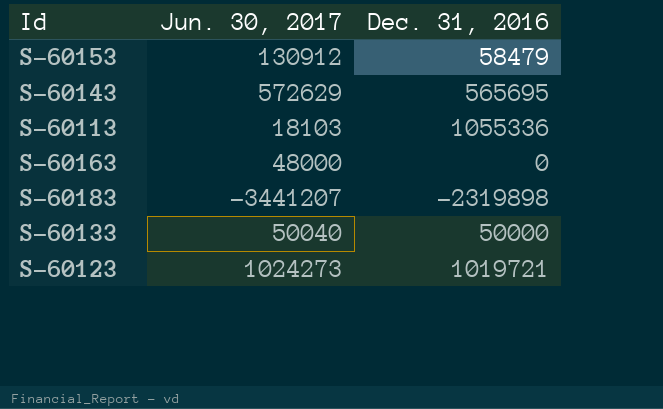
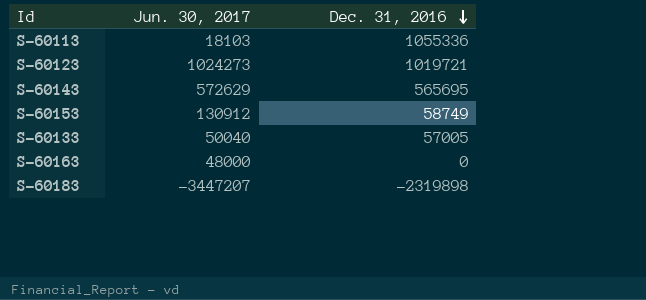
row order: none -> Dec. 31, 2016 descending
S-60153 | Dec. 31, 2016: 58479 -> 58749
S-60133 | Dec. 31, 2016: 50000 -> 57005
S-60183 | Jun. 30, 2017: -3441207 -> -3447207

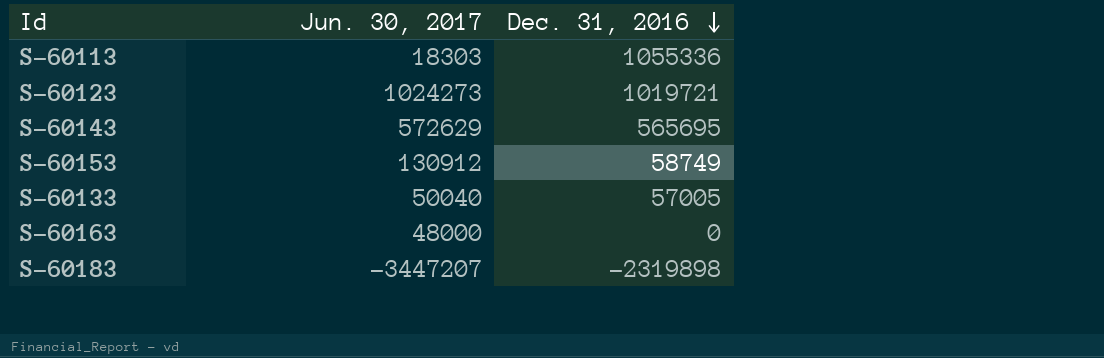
S-60113 | Jun. 30, 2017: 18103 -> 18303

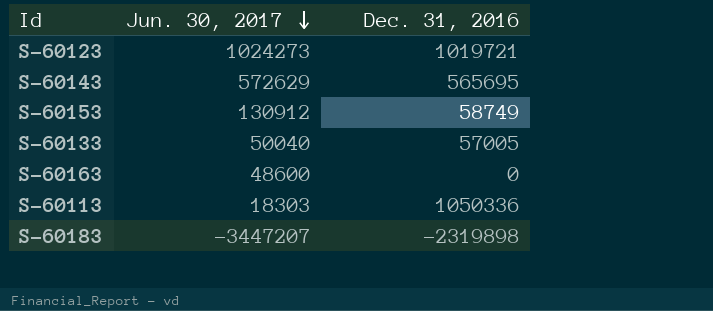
row order: Dec. 31, 2016 descending -> Jun. 30, 2017 descending
S-60163 | Jun. 30, 2017: 48000 -> 48600
S-60113 | Dec. 31, 2016: 1055336 -> 1050336

